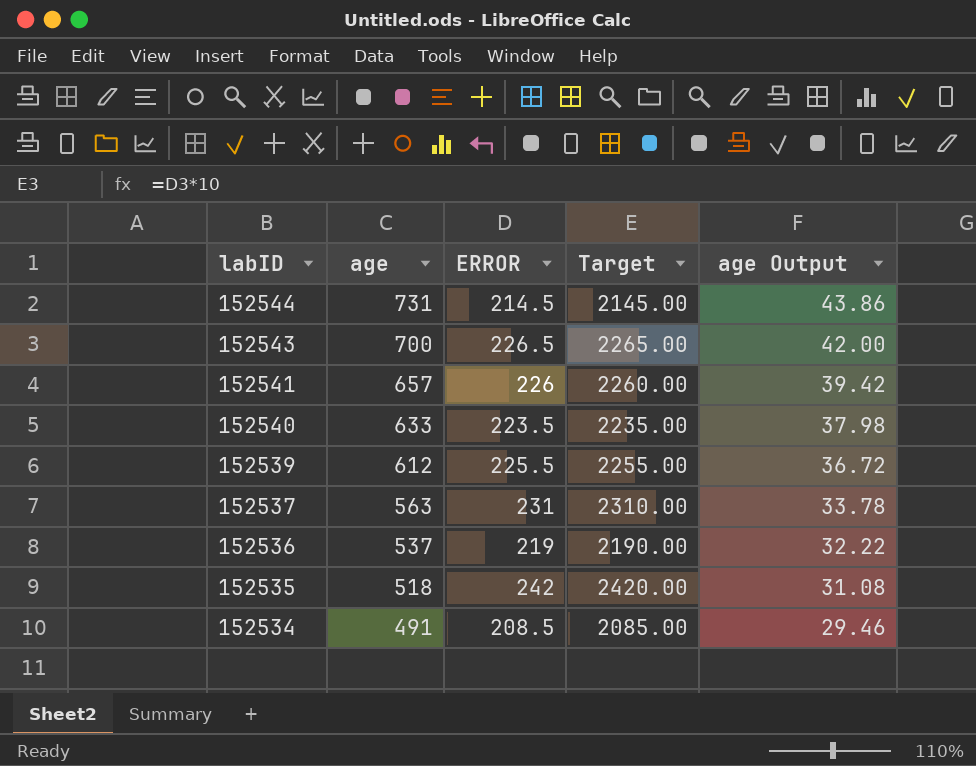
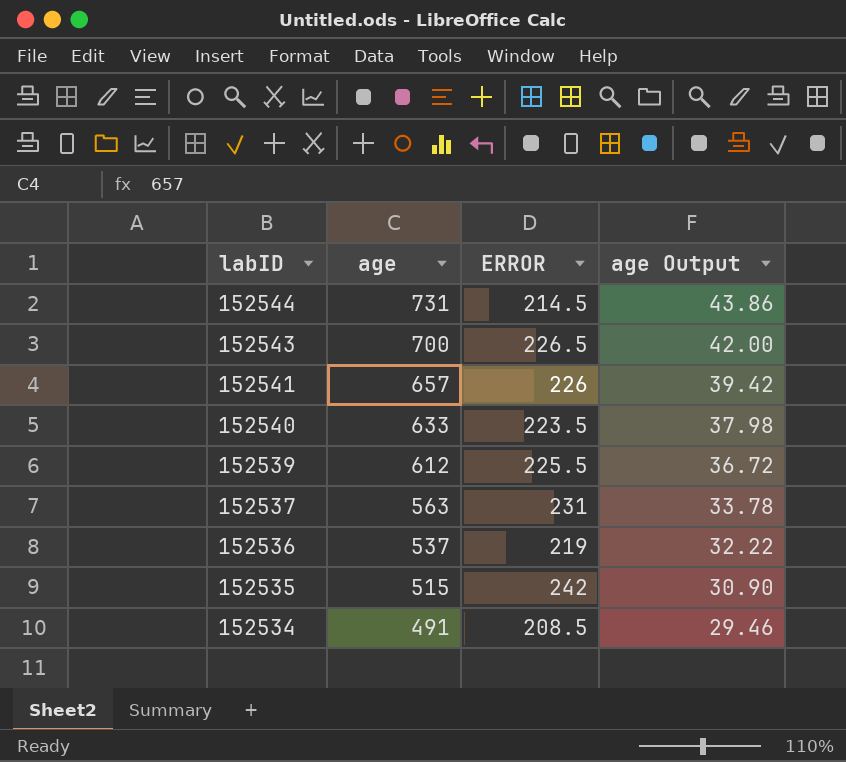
column Target | formula: [ERROR] * 10 -> none
152535 | age: 518 -> 515
152535 | age Output: 31.08 -> 30.90

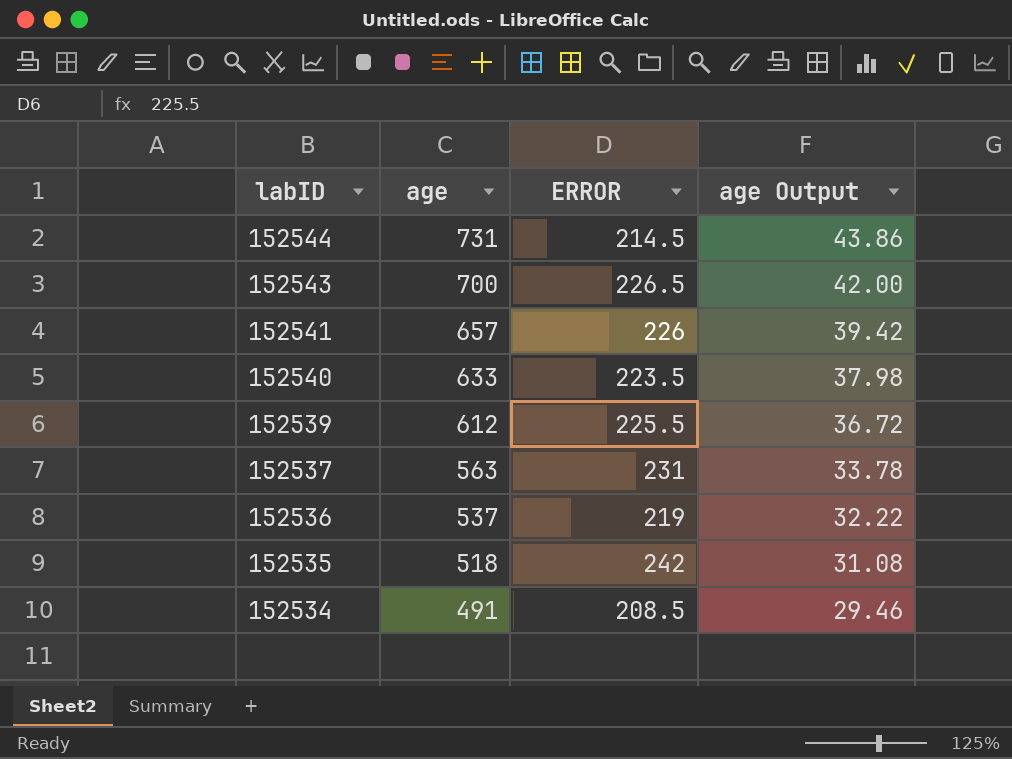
152535 | age: 515 -> 518
152535 | age Output: 30.90 -> 31.08

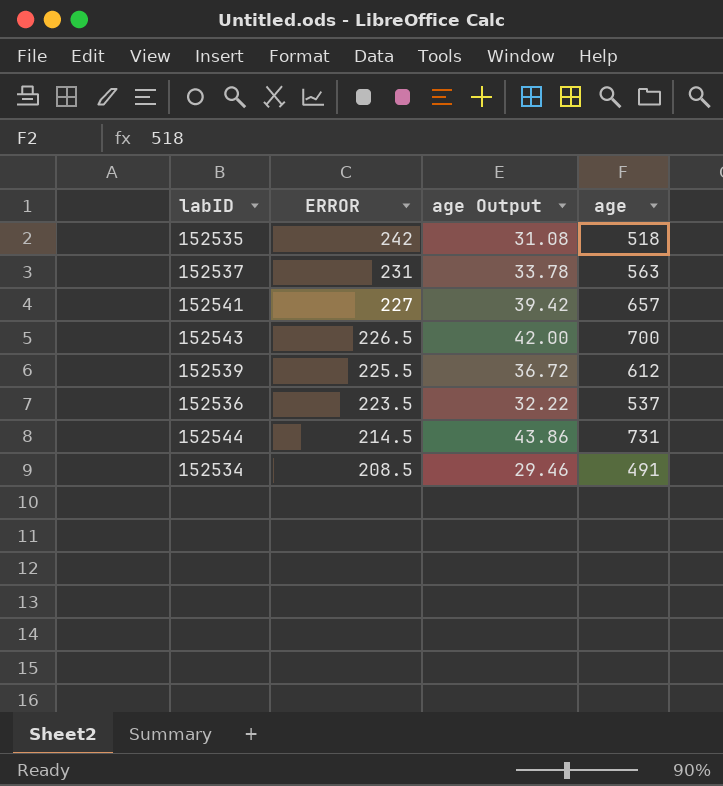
row order: labID descending -> ERROR descending
column age | position: 2 -> 4
row 152540: 633 | 223.5 | 37.98 -> none
152541 | ERROR: 226 -> 227
152536 | ERROR: 219 -> 223.5

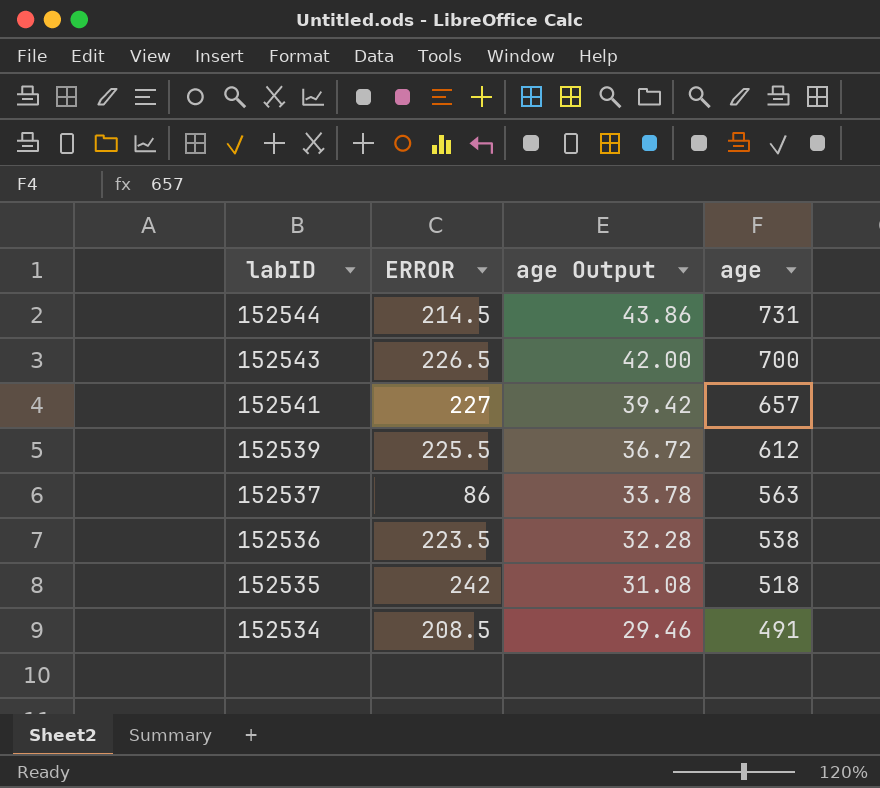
row order: ERROR descending -> labID descending
152537 | ERROR: 231 -> 86
152536 | age Output: 32.22 -> 32.28
152536 | age: 537 -> 538

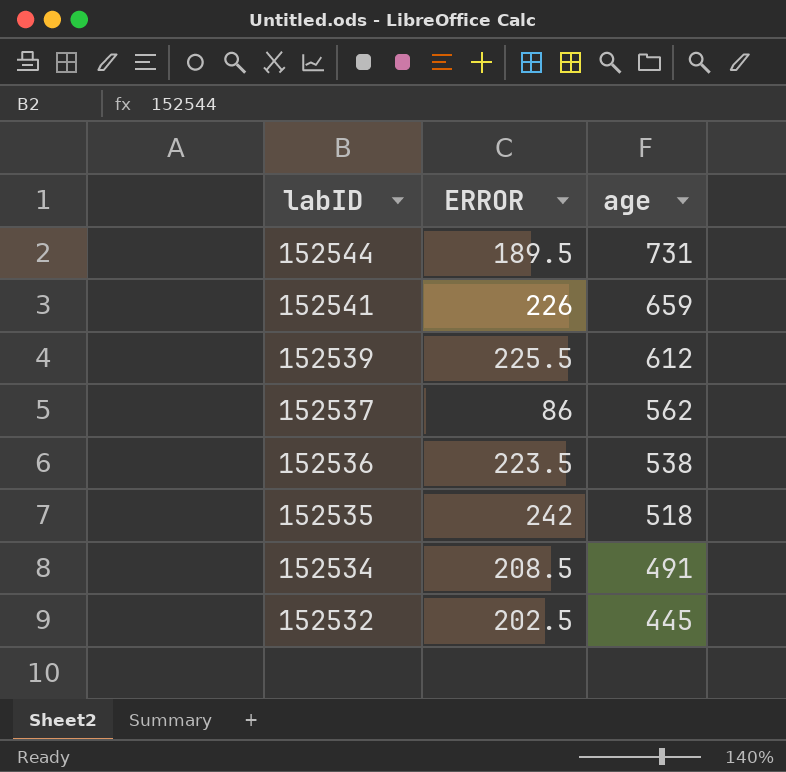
column age Output | formula: [age] * 0.06 -> none
row 152543: 226.5 | 42.00 | 700 -> none
152544 | ERROR: 214.5 -> 189.5
152541 | ERROR: 227 -> 226
152541 | age: 657 -> 659
152537 | age: 563 -> 562
row 152532: none -> 202.5 | 445

